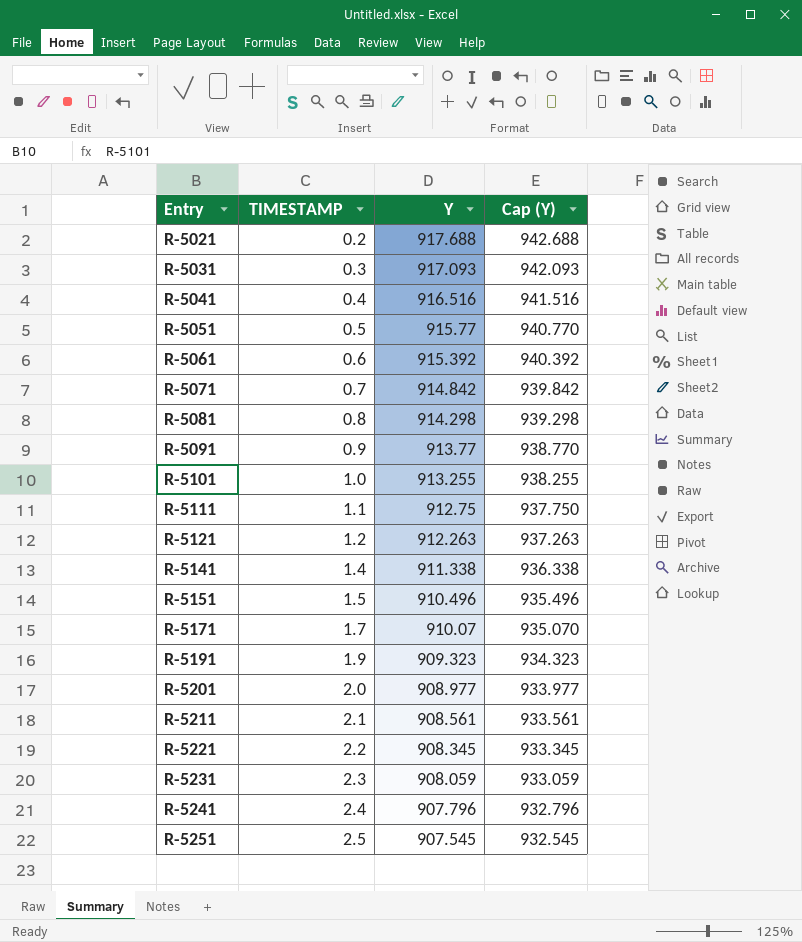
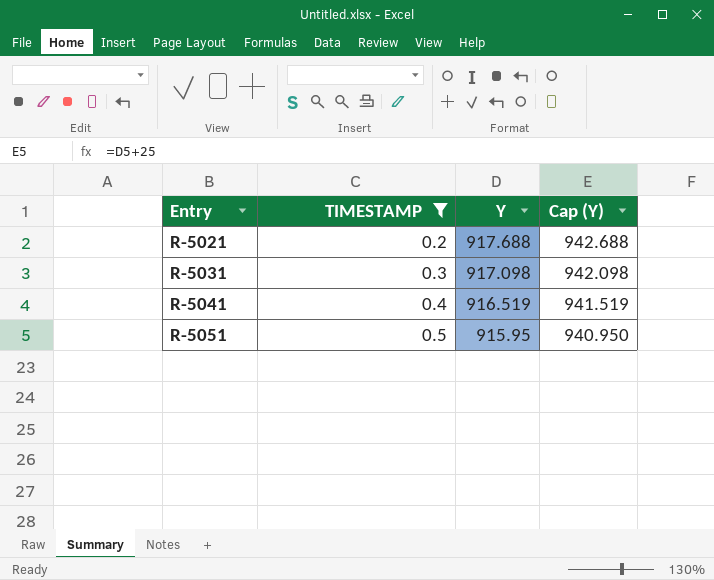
filter: none -> TIMESTAMP <= 0.5
R-5031 | Y: 917.093 -> 917.098
R-5031 | Cap (Y): 942.093 -> 942.098
R-5041 | Y: 916.516 -> 916.519
R-5041 | Cap (Y): 941.516 -> 941.519
R-5051 | Y: 915.77 -> 915.95
R-5051 | Cap (Y): 940.770 -> 940.950

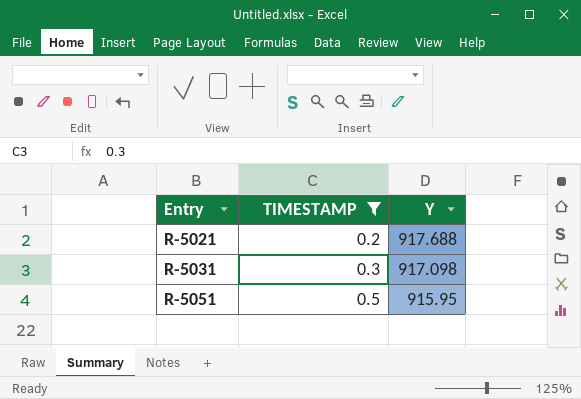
column Cap (Y) | formula: [Y] + 25 -> none
row R-5041: 0.4 | 916.519 | 941.519 -> none

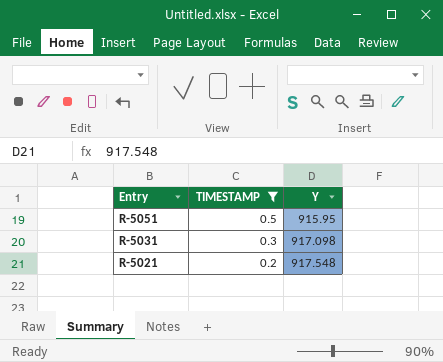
row order: Entry ascending -> Entry descending
R-5021 | Y: 917.688 -> 917.548

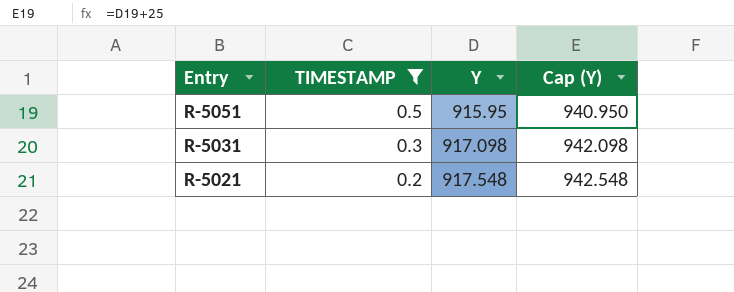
column Cap (Y) | formula: none -> [Y] + 25

